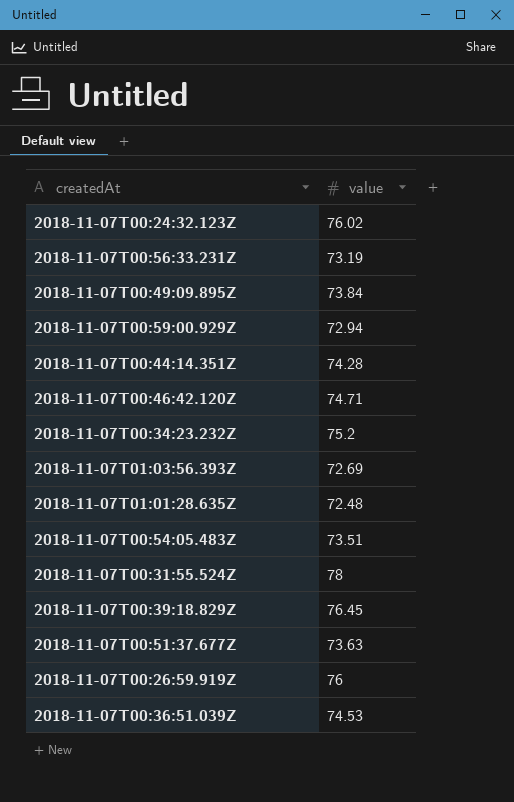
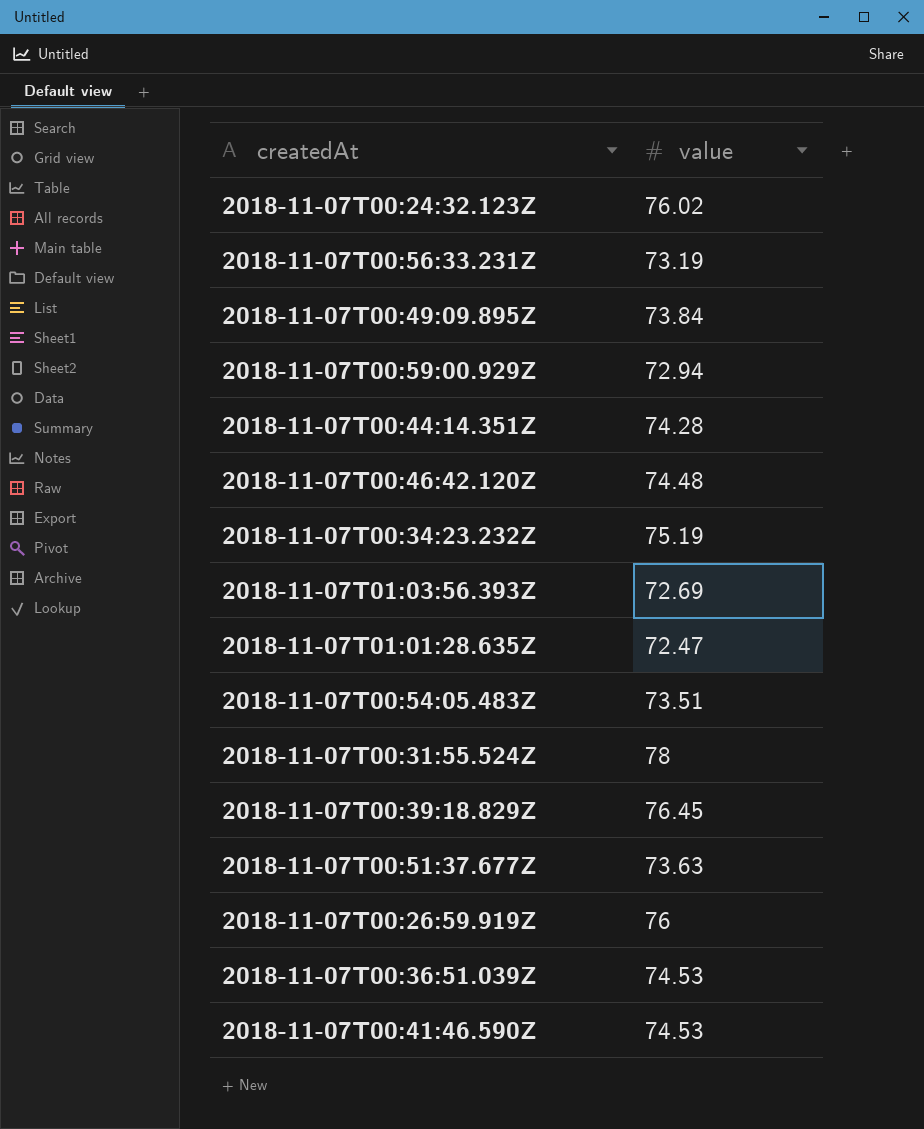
2018-11-07T00:46:42.120Z | value: 74.71 -> 74.48
2018-11-07T00:34:23.232Z | value: 75.2 -> 75.19
2018-11-07T01:01:28.635Z | value: 72.48 -> 72.47
row 2018-11-07T00:41:46.590Z: none -> 74.53

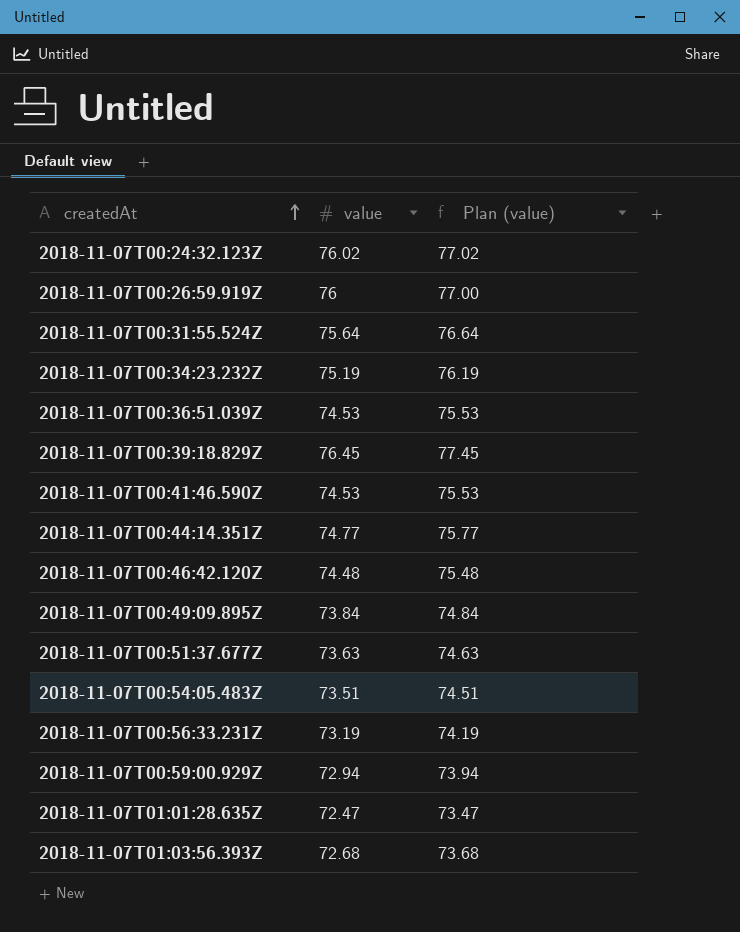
row order: none -> createdAt ascending
column Plan (value) | formula: none -> [value] + 1
2018-11-07T00:31:55.524Z | value: 78 -> 75.64
2018-11-07T00:44:14.351Z | value: 74.28 -> 74.77
2018-11-07T01:03:56.393Z | value: 72.69 -> 72.68

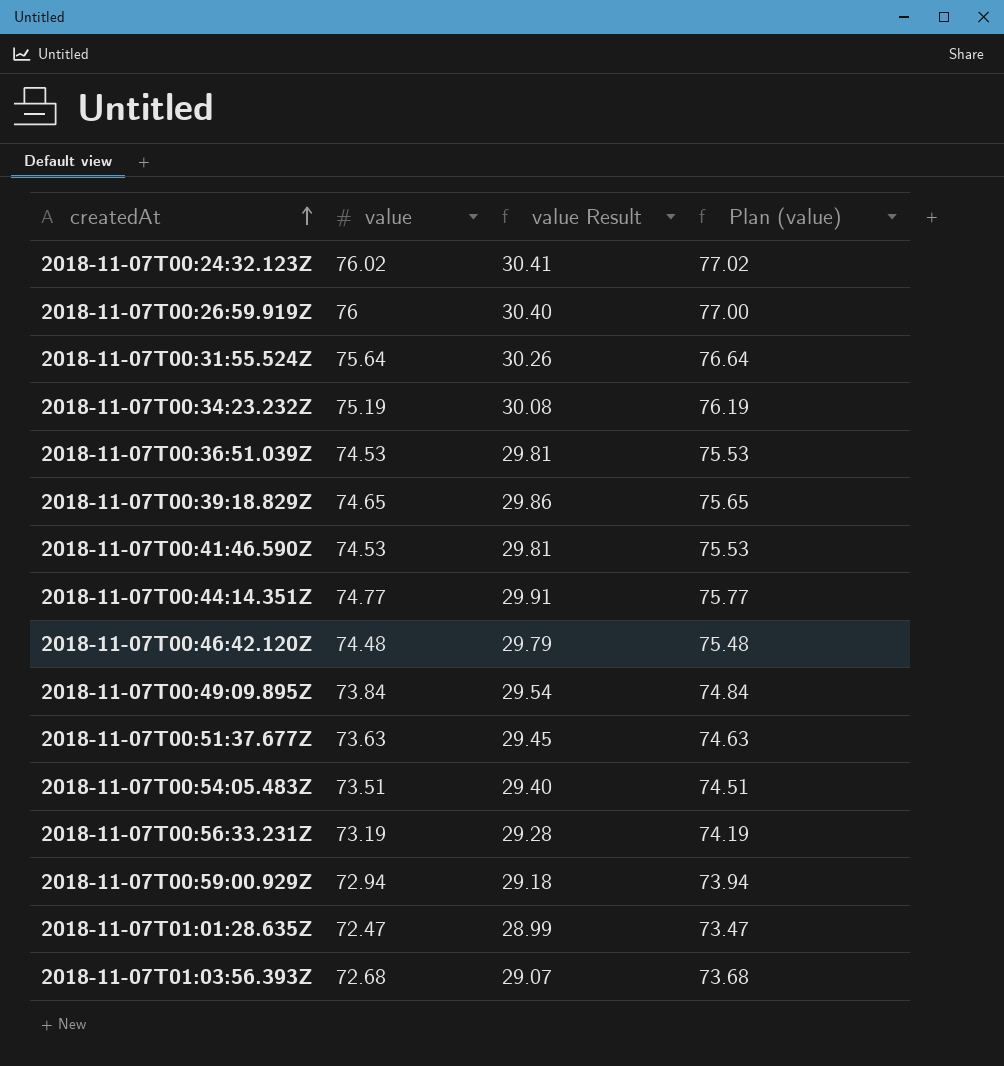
column value Result | formula: none -> [value] * 0.4
2018-11-07T00:39:18.829Z | value: 76.45 -> 74.65
2018-11-07T00:39:18.829Z | Plan (value): 77.45 -> 75.65

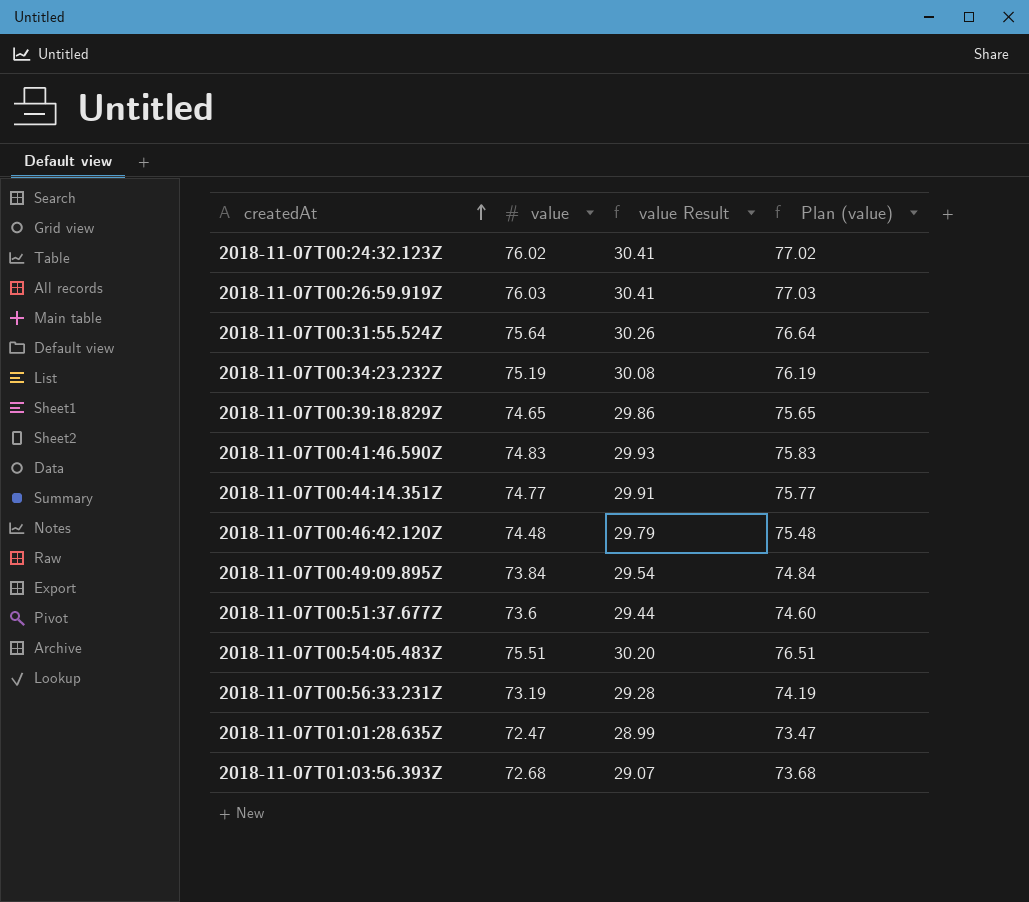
row 2018-11-07T00:36:51.039Z: 74.53 | 29.81 | 75.53 -> none
row 2018-11-07T00:59:00.929Z: 72.94 | 29.18 | 73.94 -> none
2018-11-07T00:26:59.919Z | value: 76 -> 76.03
2018-11-07T00:26:59.919Z | value Result: 30.40 -> 30.41
2018-11-07T00:26:59.919Z | Plan (value): 77.00 -> 77.03
2018-11-07T00:41:46.590Z | value: 74.53 -> 74.83
2018-11-07T00:41:46.590Z | value Result: 29.81 -> 29.93
2018-11-07T00:41:46.590Z | Plan (value): 75.53 -> 75.83
2018-11-07T00:51:37.677Z | value: 73.63 -> 73.6
2018-11-07T00:51:37.677Z | value Result: 29.45 -> 29.44
2018-11-07T00:51:37.677Z | Plan (value): 74.63 -> 74.60
2018-11-07T00:54:05.483Z | value: 73.51 -> 75.51
2018-11-07T00:54:05.483Z | value Result: 29.40 -> 30.20
2018-11-07T00:54:05.483Z | Plan (value): 74.51 -> 76.51

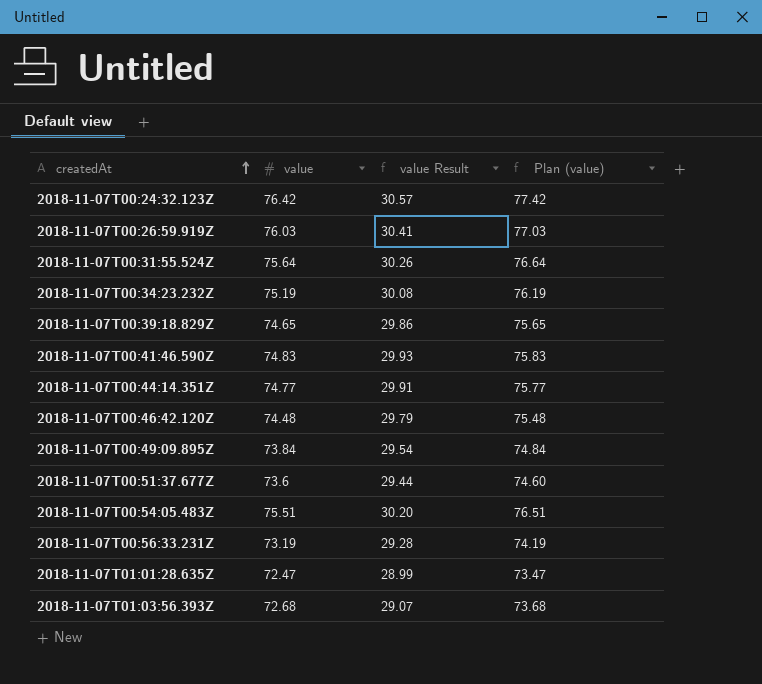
2018-11-07T00:24:32.123Z | value: 76.02 -> 76.42
2018-11-07T00:24:32.123Z | value Result: 30.41 -> 30.57
2018-11-07T00:24:32.123Z | Plan (value): 77.02 -> 77.42

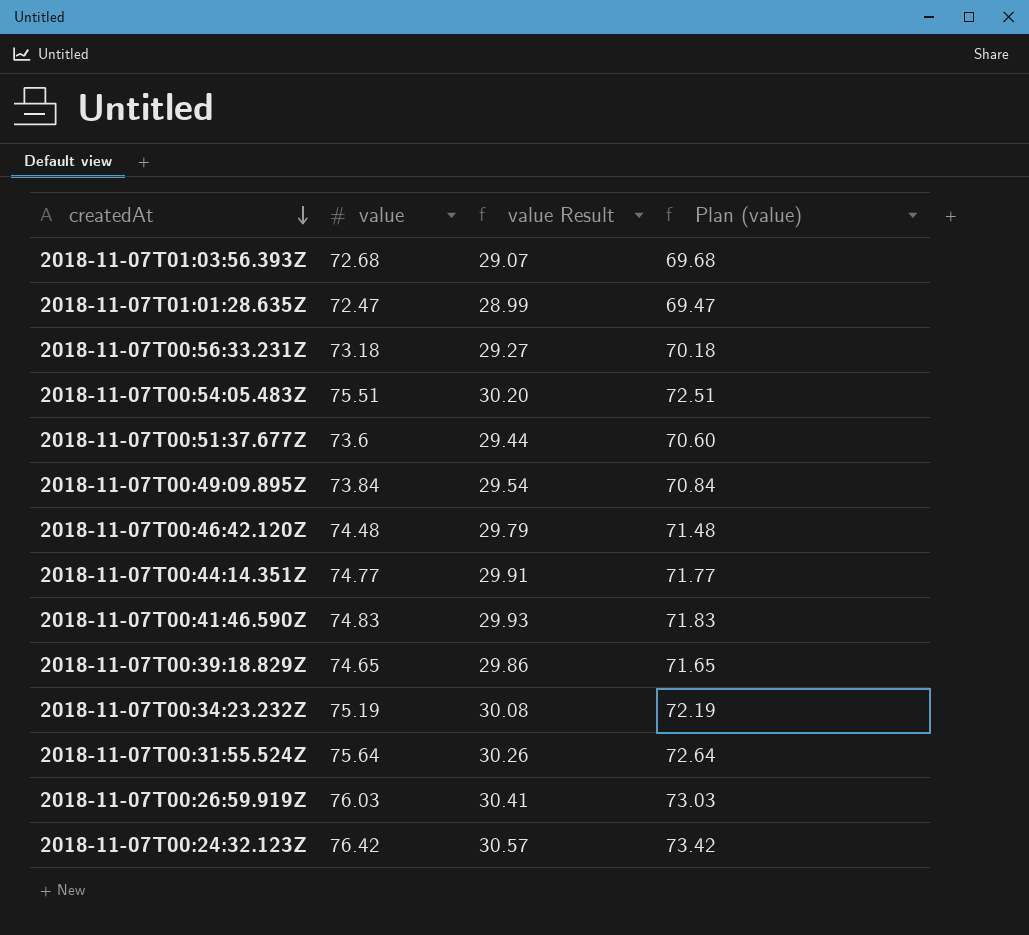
row order: createdAt ascending -> createdAt descending
column Plan (value) | formula: [value] + 1 -> [value] - 3
2018-11-07T00:56:33.231Z | value: 73.19 -> 73.18
2018-11-07T00:56:33.231Z | value Result: 29.28 -> 29.27

